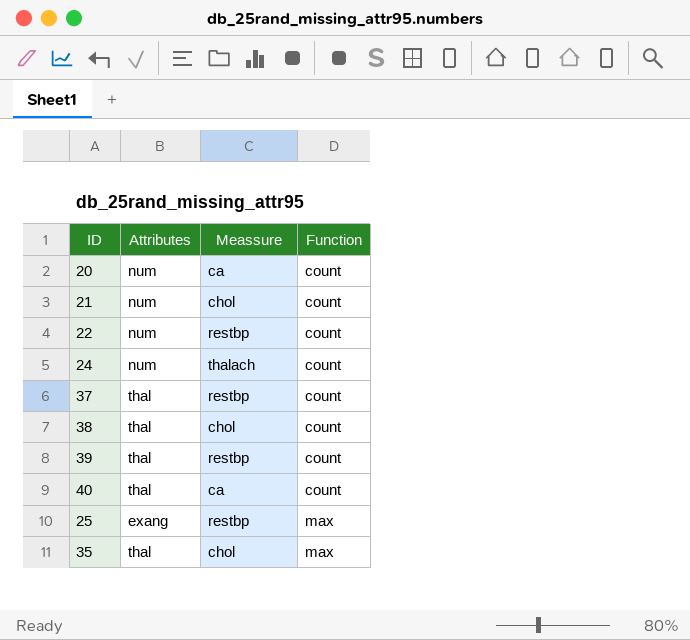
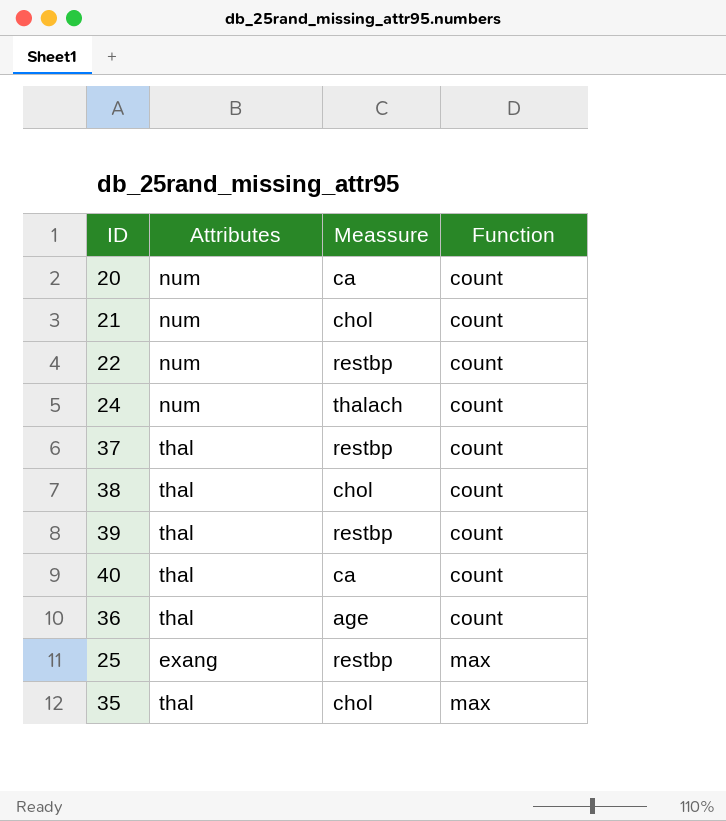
row 36: none -> thal | age | count

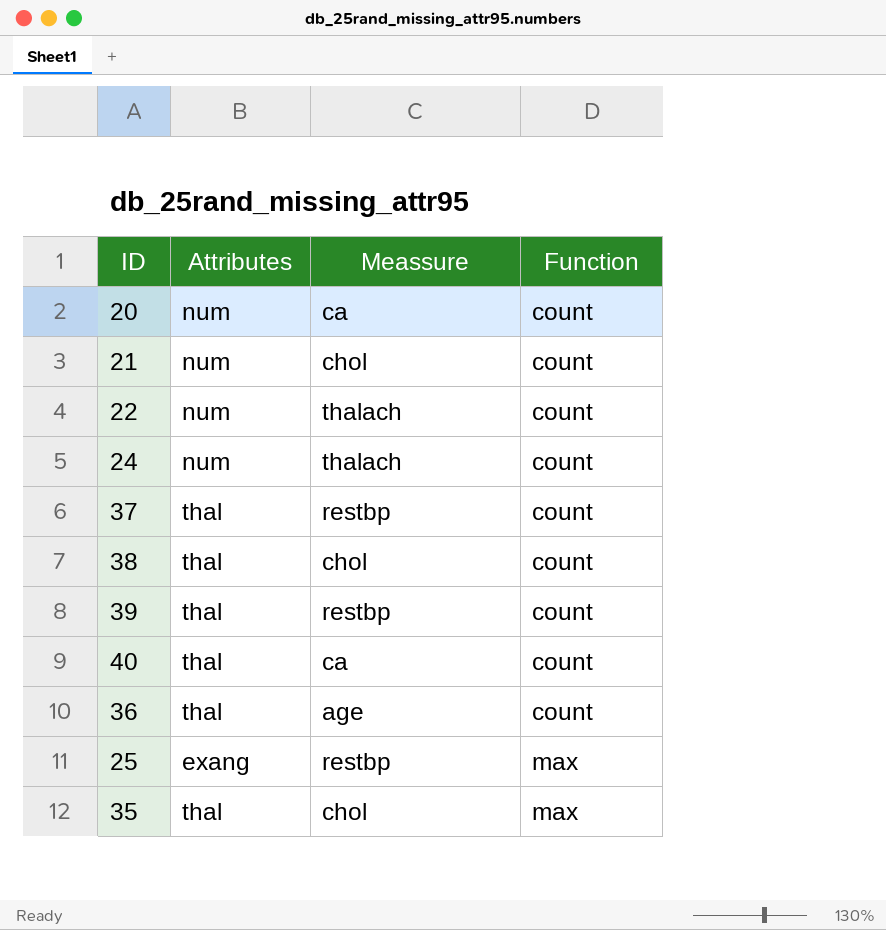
22 | Meassure: restbp -> thalach

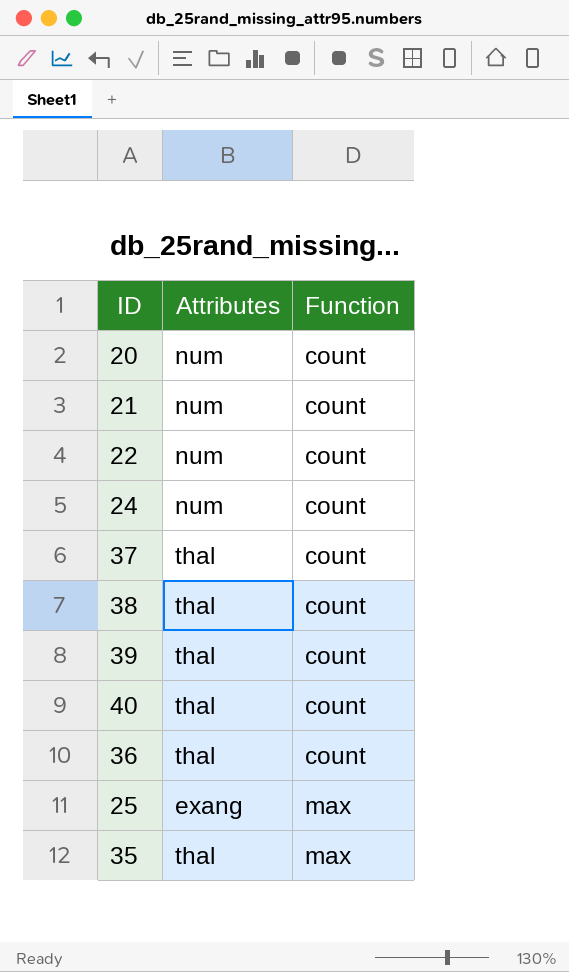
column Meassure | position: 3 -> none

